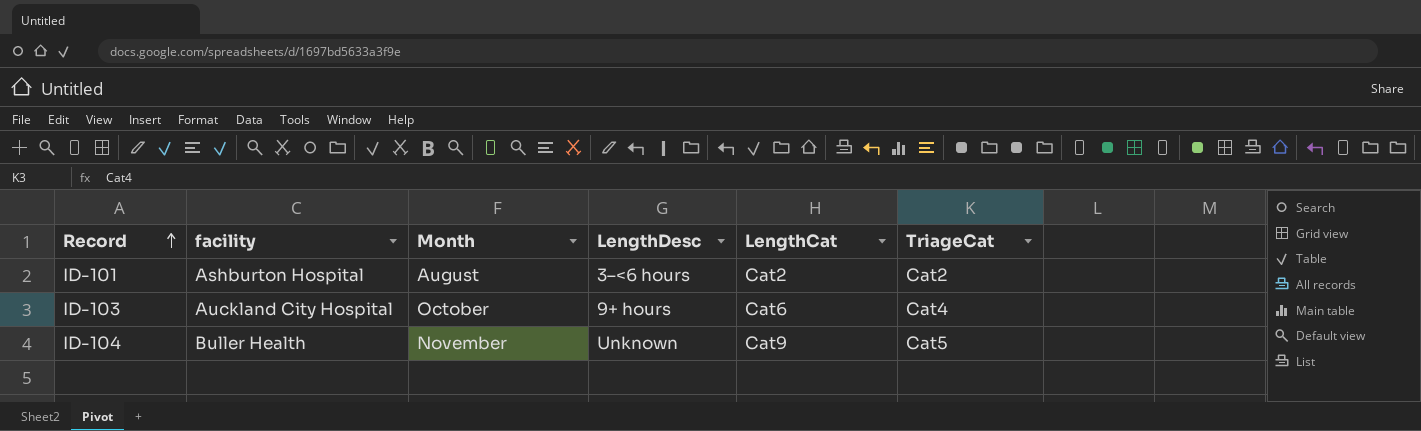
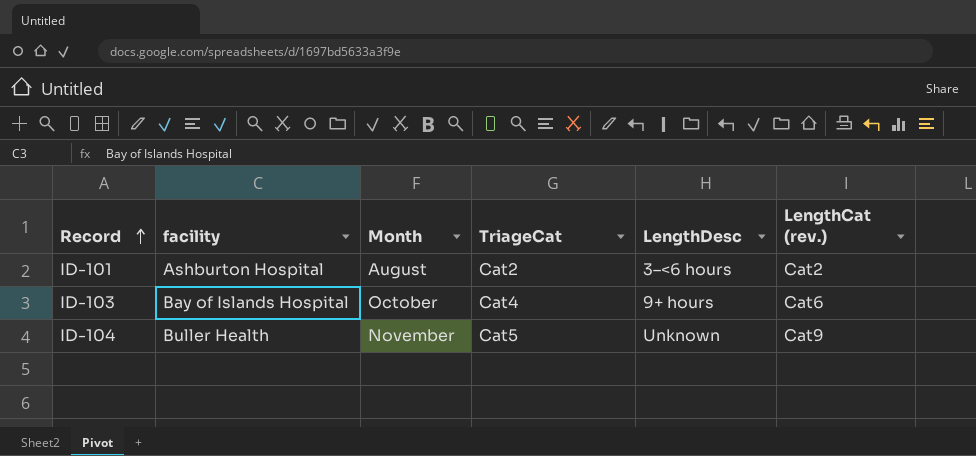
column TriageCat | position: 6 -> 4
column name: LengthCat -> LengthCat (rev.)
ID-103 | facility: Auckland City Hospital -> Bay of Islands Hospital

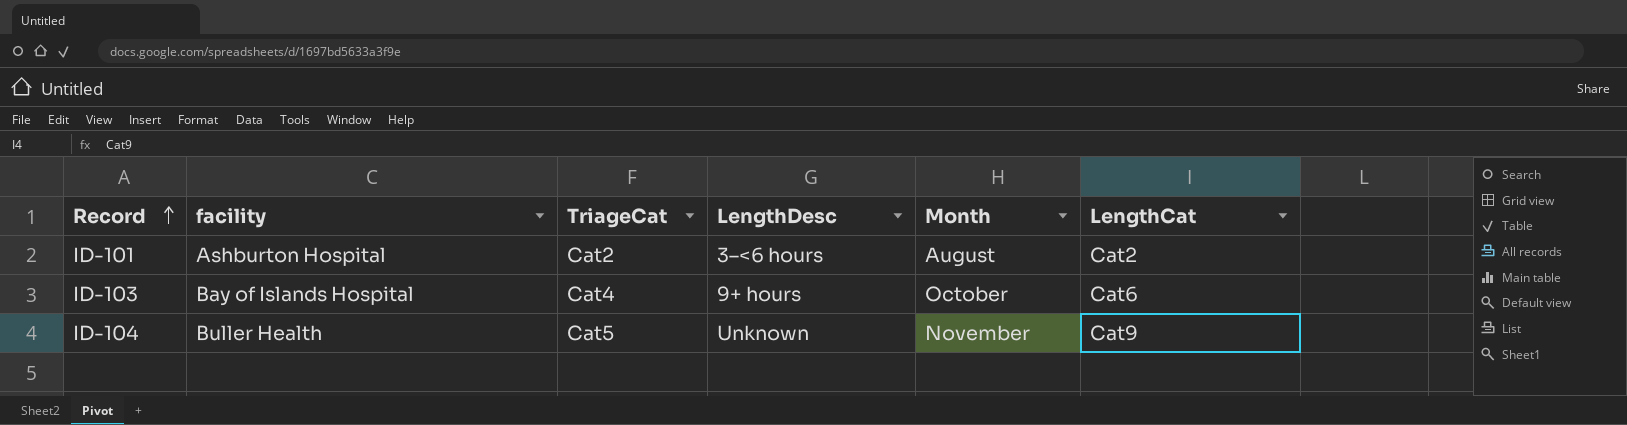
column Month | position: 3 -> 5
column name: LengthCat (rev.) -> LengthCat

